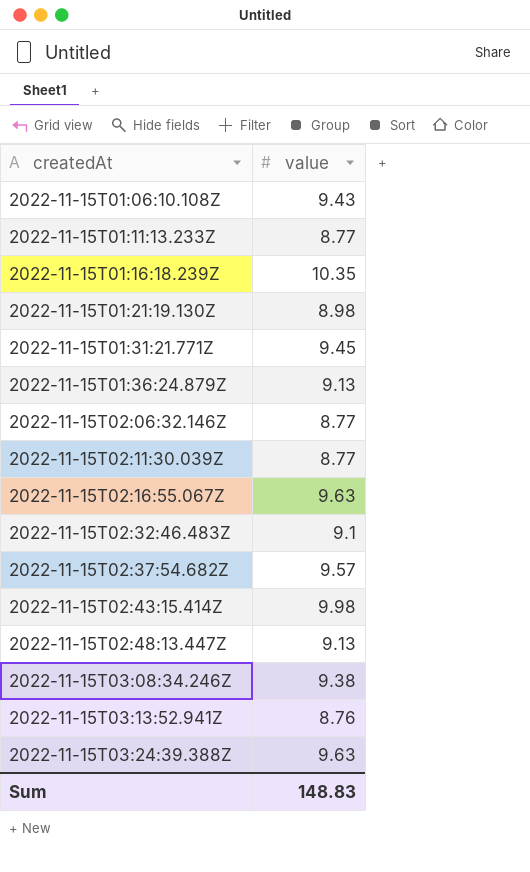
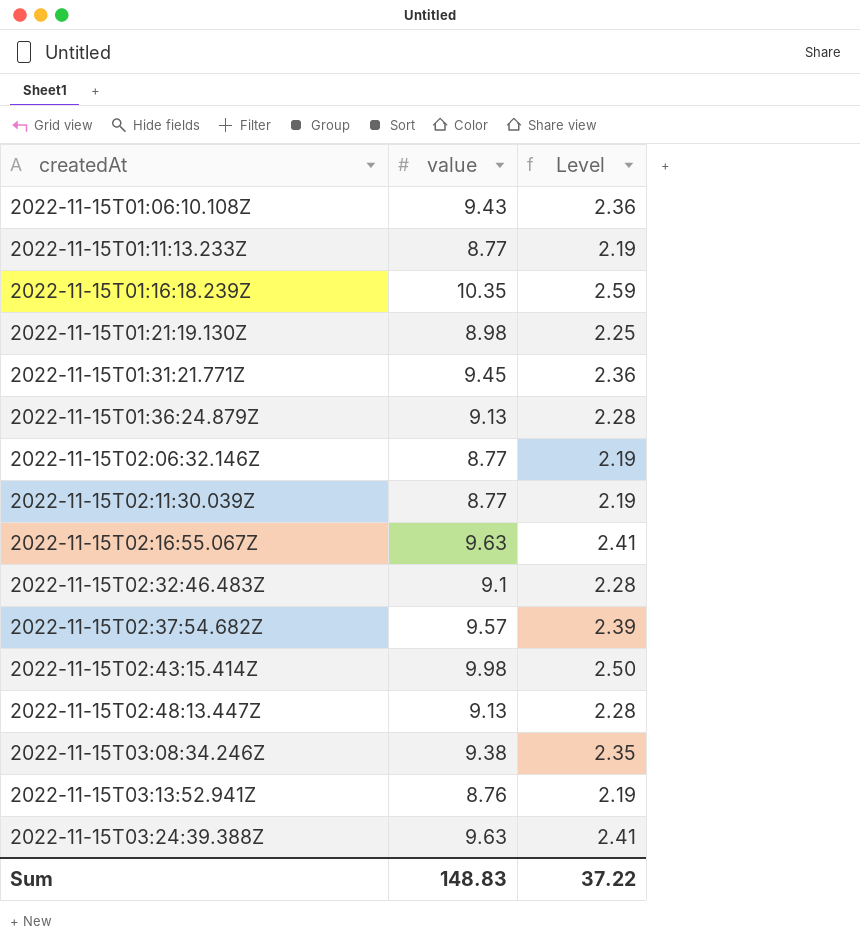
column Level | formula: none -> [value] * 0.25

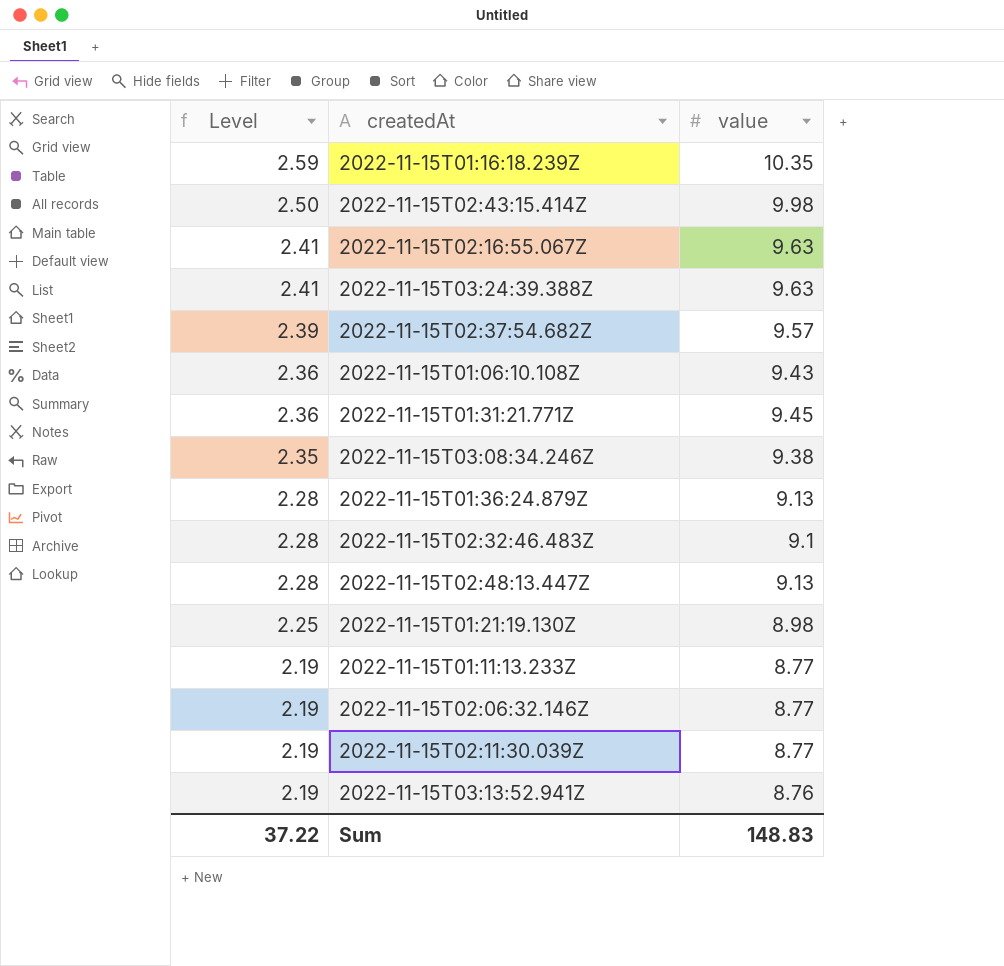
row order: createdAt ascending -> Level descending
column Level | position: 3 -> 1

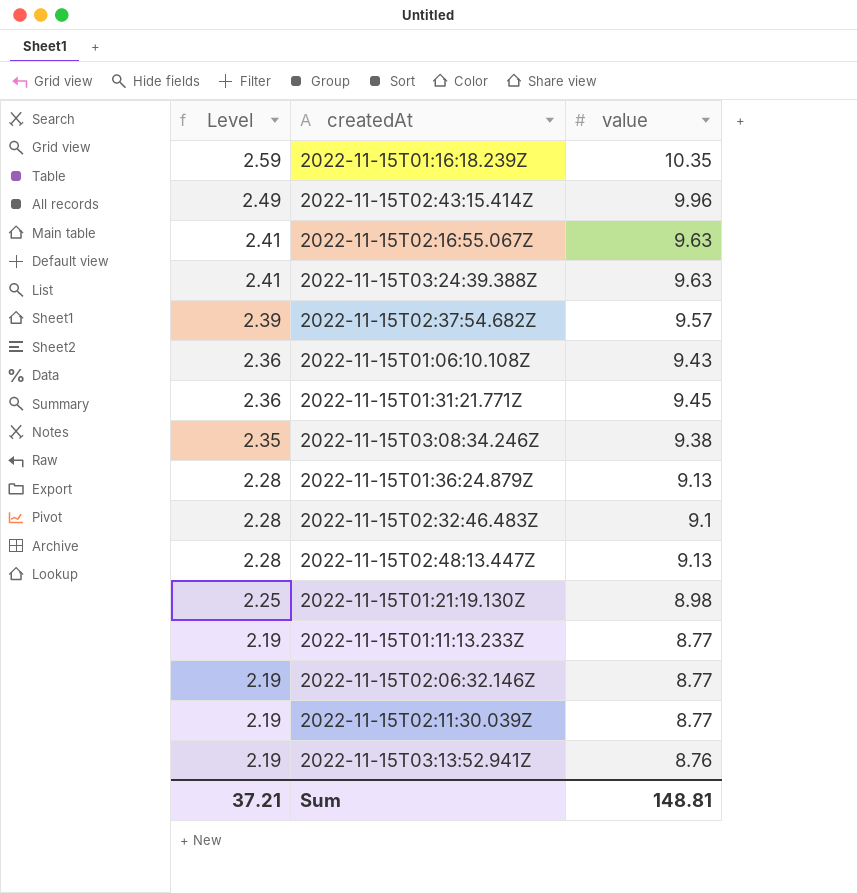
2022-11-15T02:43:15.414Z | Level: 2.50 -> 2.49
2022-11-15T02:43:15.414Z | value: 9.98 -> 9.96
Sum | Level: 37.22 -> 37.21
Sum | value: 148.83 -> 148.81

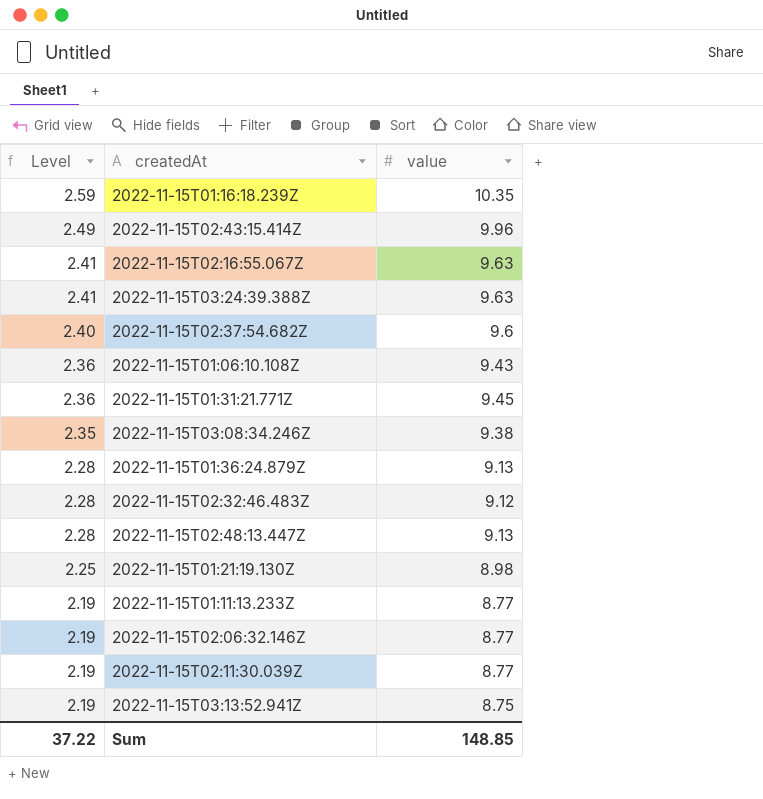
2022-11-15T02:37:54.682Z | Level: 2.39 -> 2.40
2022-11-15T02:37:54.682Z | value: 9.57 -> 9.6
2022-11-15T02:32:46.483Z | value: 9.1 -> 9.12
2022-11-15T03:13:52.941Z | value: 8.76 -> 8.75
Sum | Level: 37.21 -> 37.22
Sum | value: 148.81 -> 148.85

